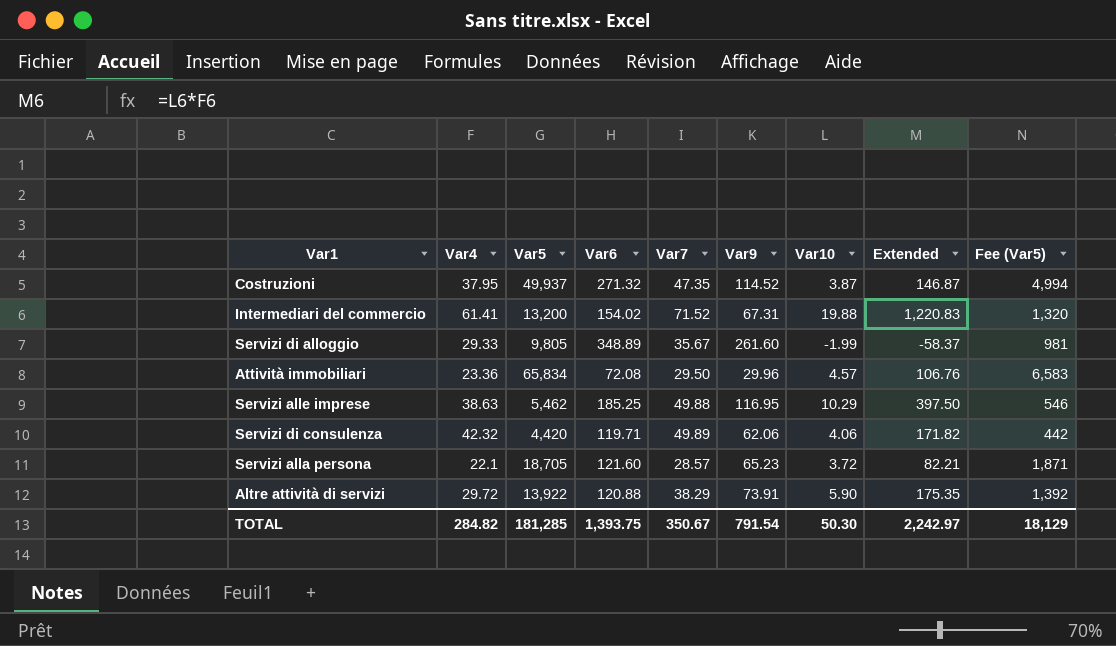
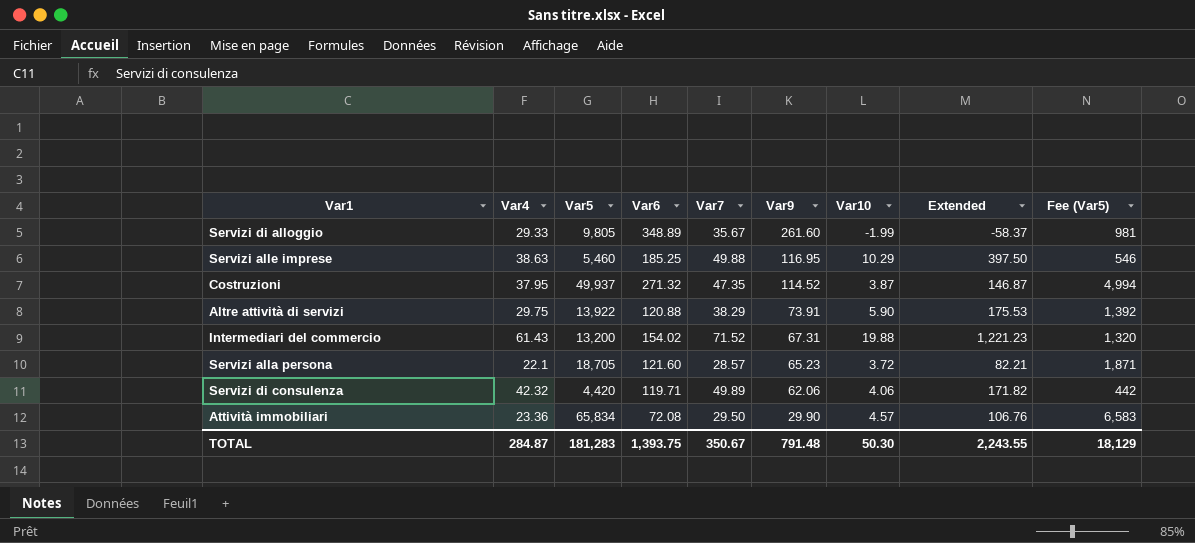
row order: none -> Var9 descending
Servizi alle imprese | Var5: 5,462 -> 5,460
Altre attività di servizi | Var4: 29.72 -> 29.75
Altre attività di servizi | Extended: 175.35 -> 175.53
Intermediari del commercio | Var4: 61.41 -> 61.43
Intermediari del commercio | Extended: 1,220.83 -> 1,221.23
Attività immobiliari | Var9: 29.96 -> 29.90
TOTAL | Var4: 284.82 -> 284.87
TOTAL | Var5: 181,285 -> 181,283
TOTAL | Var9: 791.54 -> 791.48
TOTAL | Extended: 2,242.97 -> 2,243.55

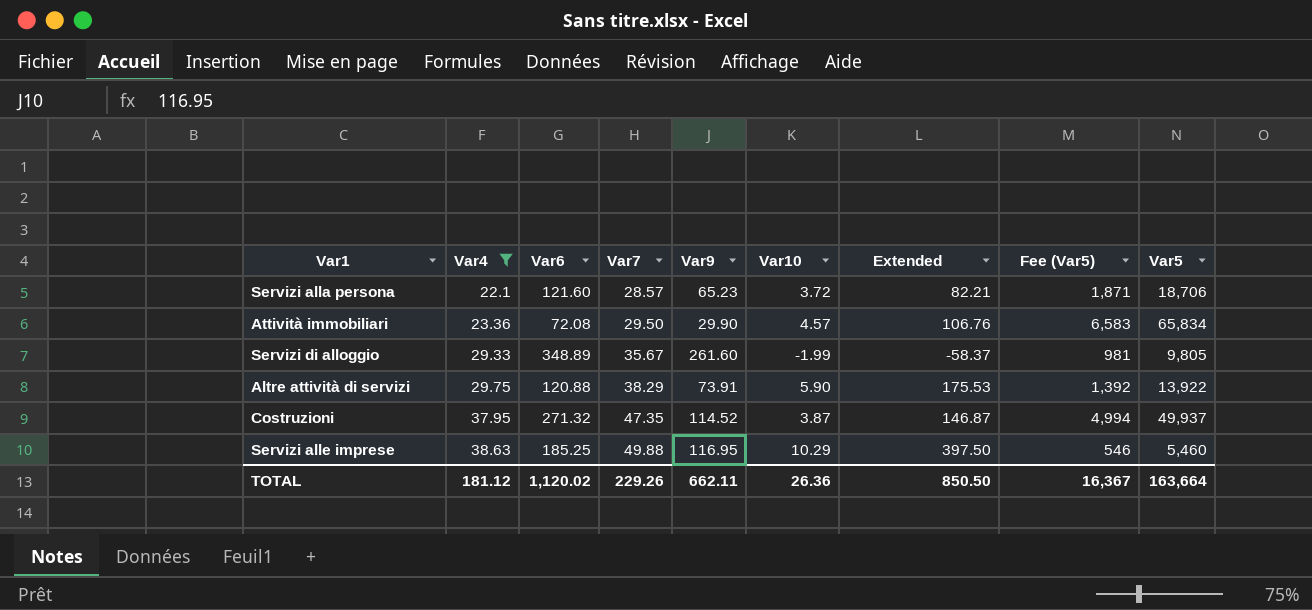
filter: none -> Var4 <= 38.63
row order: Var9 descending -> Var4 ascending
column Var5 | position: 3 -> 9
Servizi alla persona | Var5: 18,705 -> 18,706
TOTAL | Var4: 284.87 -> 181.12
TOTAL | Var6: 1,393.75 -> 1,120.02
TOTAL | Var7: 350.67 -> 229.26
TOTAL | Var9: 791.48 -> 662.11
TOTAL | Var10: 50.30 -> 26.36
TOTAL | Extended: 2,243.55 -> 850.50
TOTAL | Fee (Var5): 18,129 -> 16,367
TOTAL | Var5: 181,283 -> 163,664

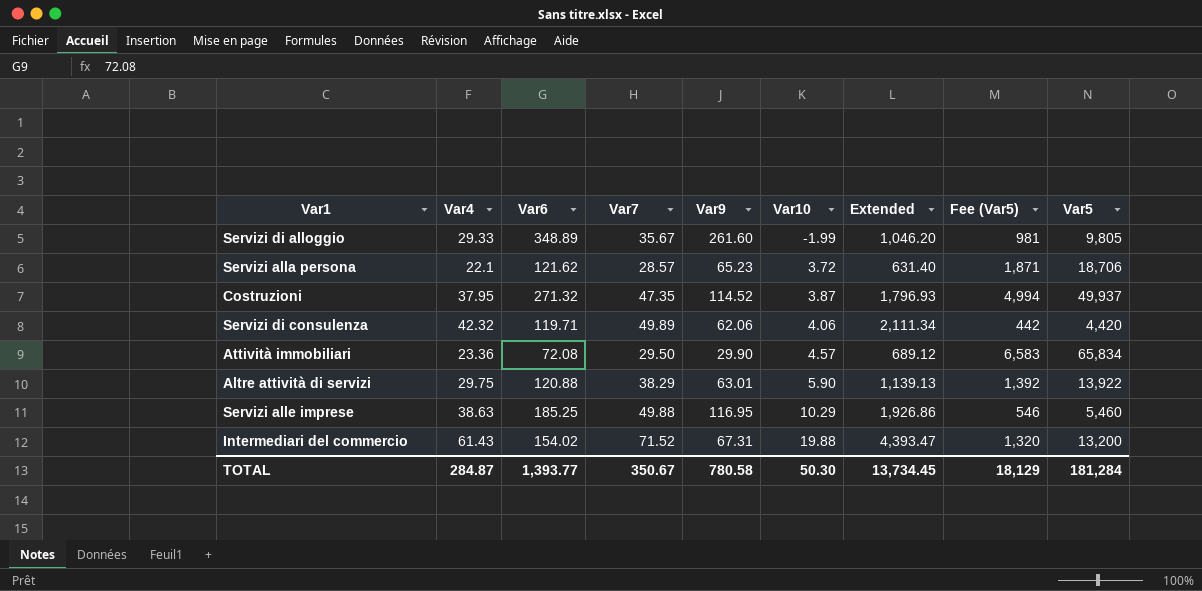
filter: Var4 <= 38.63 -> none
row order: Var4 ascending -> Var10 ascending
column Extended | formula: [Var4] * [Var10] -> [Var4] * [Var7]
Servizi alla persona | Var6: 121.60 -> 121.62
Altre attività di servizi | Var9: 73.91 -> 63.01
TOTAL | Var4: 181.12 -> 284.87
TOTAL | Var6: 1,120.02 -> 1,393.77
TOTAL | Var7: 229.26 -> 350.67
TOTAL | Var9: 662.11 -> 780.58
TOTAL | Var10: 26.36 -> 50.30
TOTAL | Extended: 850.50 -> 13,734.45
TOTAL | Fee (Var5): 16,367 -> 18,129
TOTAL | Var5: 163,664 -> 181,284

